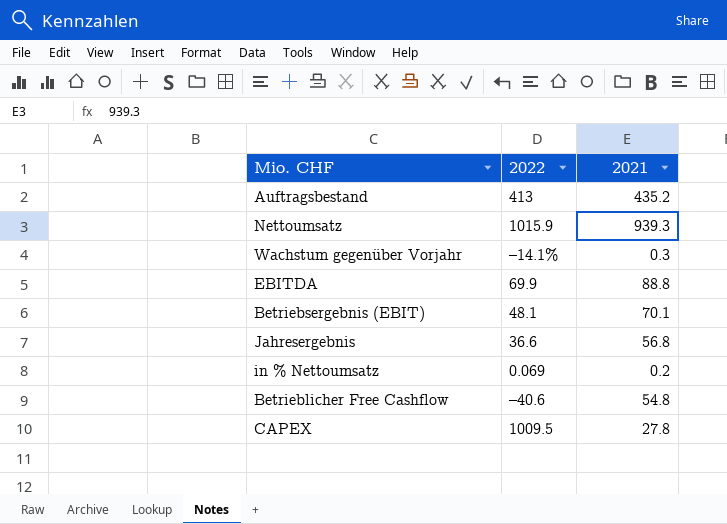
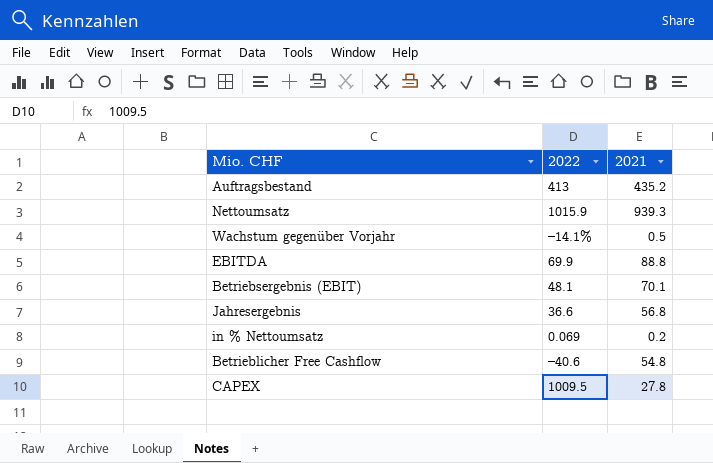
Wachstum gegenüber Vorjahr | 2021: 0.3 -> 0.5

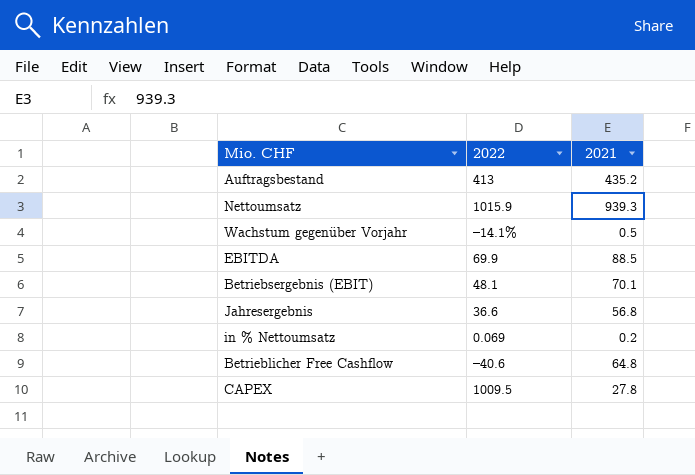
EBITDA | 2021: 88.8 -> 88.5
Betrieblicher Free Cashflow | 2021: 54.8 -> 64.8

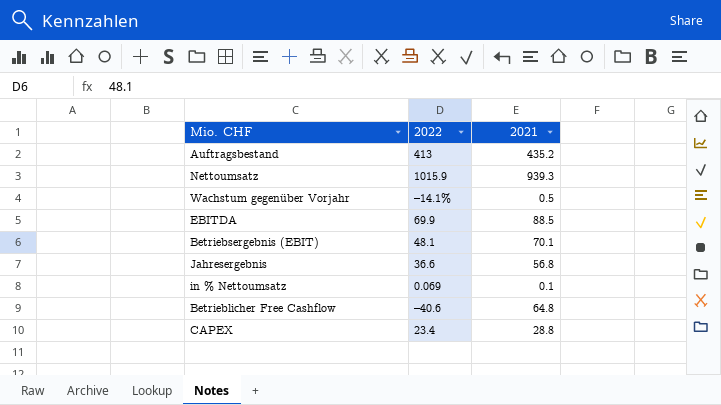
in % Nettoumsatz | 2021: 0.2 -> 0.1
CAPEX | 2022: 1009.5 -> 23.4
CAPEX | 2021: 27.8 -> 28.8

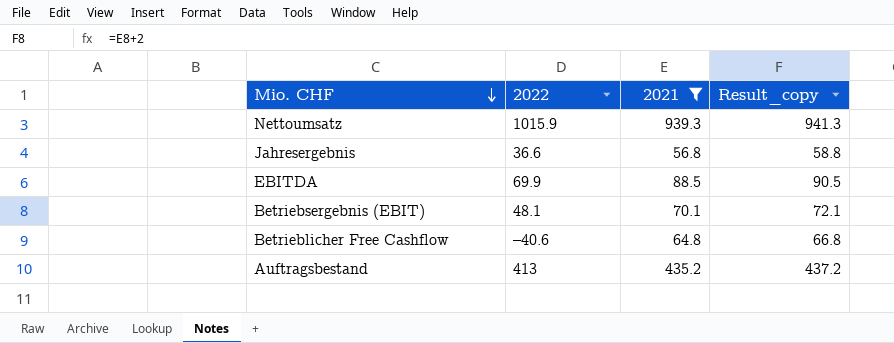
filter: none -> 2021 >= 56.8
row order: none -> Mio. CHF descending
column Result_copy | formula: none -> [2021] + 2

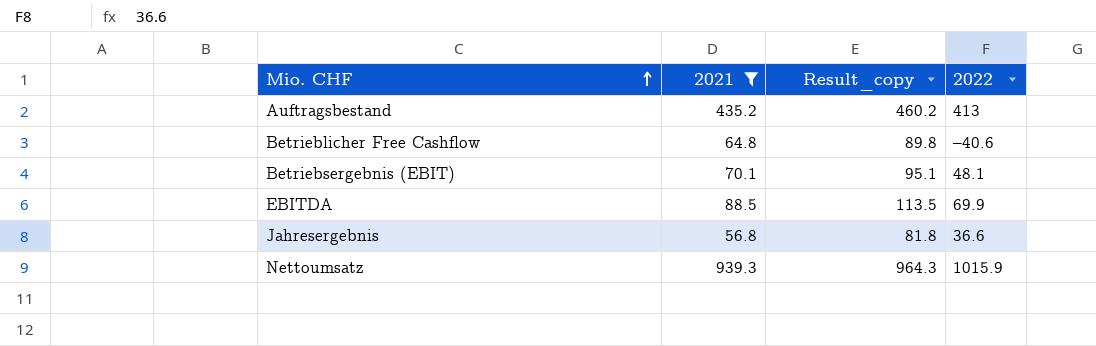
row order: Mio. CHF descending -> Mio. CHF ascending
column Result_copy | formula: [2021] + 2 -> [2021] + 25
column 2022 | position: 2 -> 4

